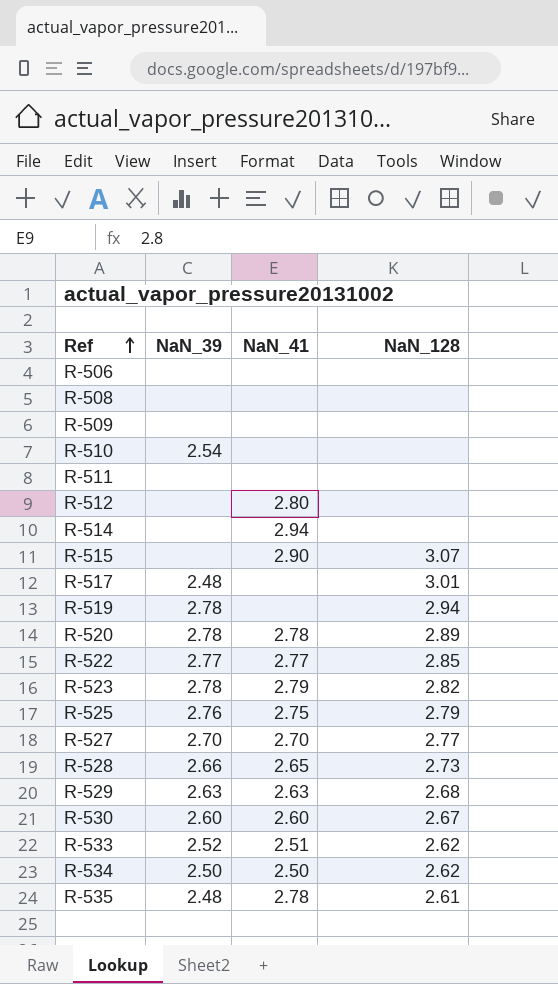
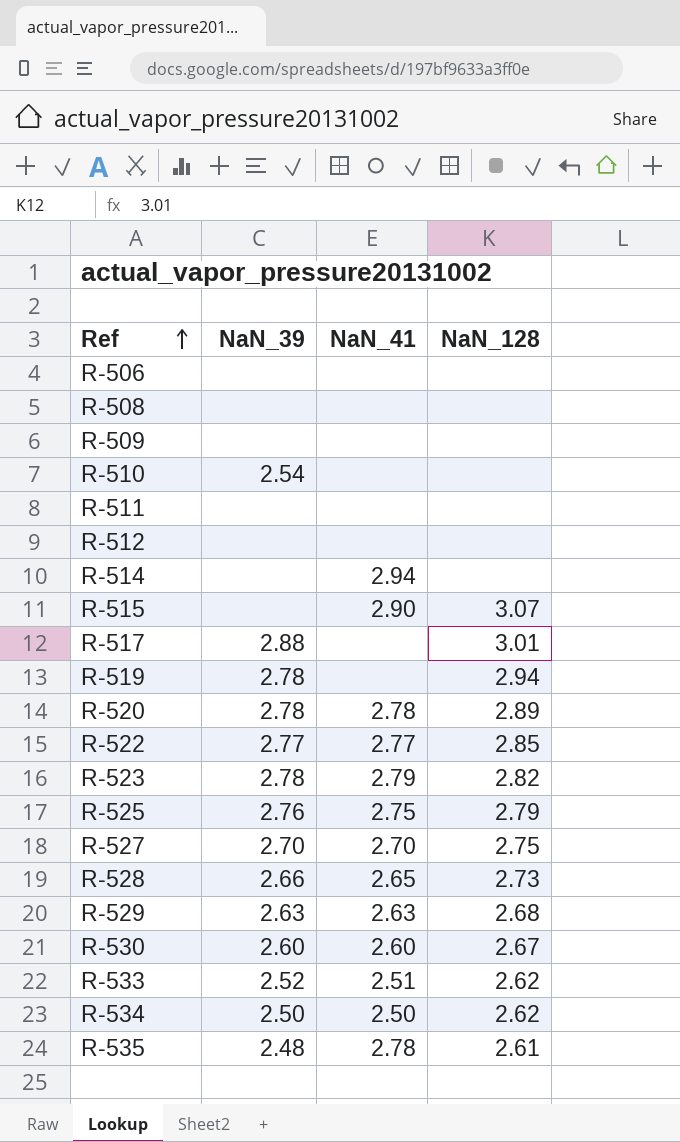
R-512 | NaN_41: 2.80 -> none
R-517 | NaN_39: 2.48 -> 2.88
R-527 | NaN_128: 2.77 -> 2.75

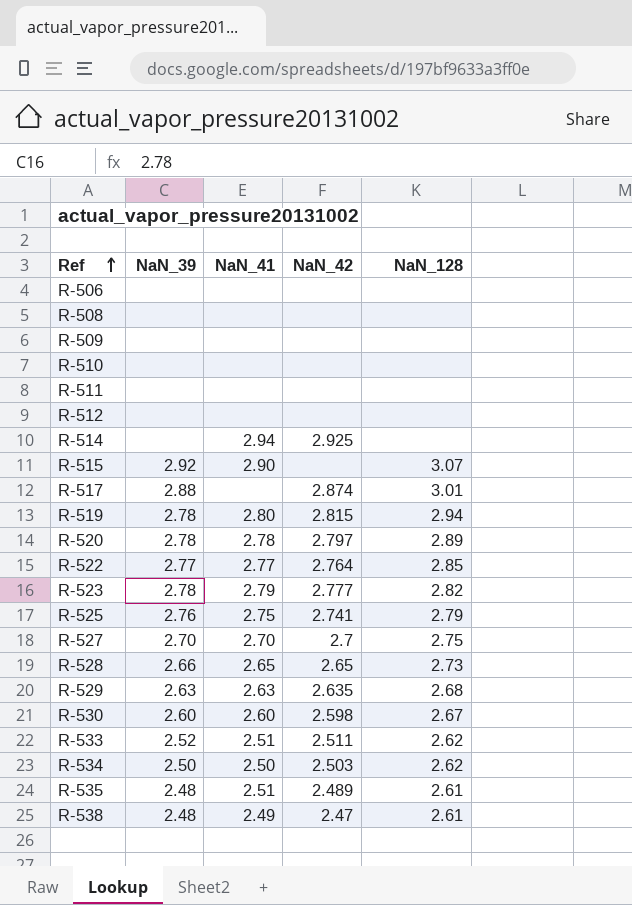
column NaN_42 | position: none -> 4
R-510 | NaN_39: 2.54 -> none
R-515 | NaN_39: none -> 2.92
R-519 | NaN_41: none -> 2.80
R-535 | NaN_41: 2.78 -> 2.51
row R-538: none -> 2.48 | 2.49 | 2.47 | 2.61

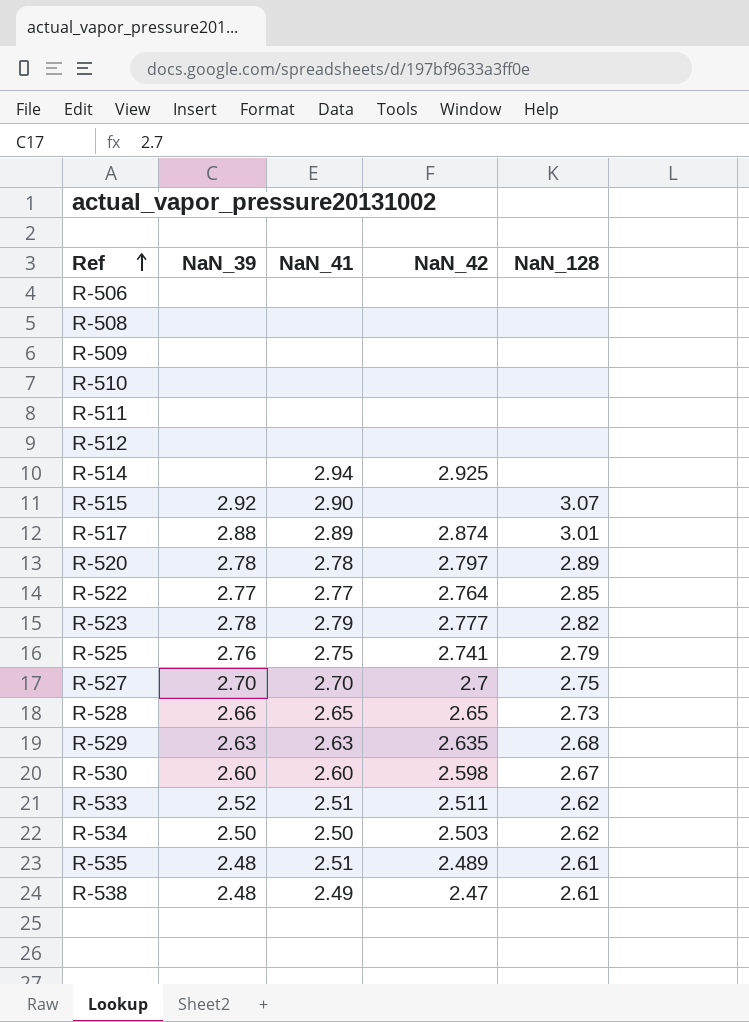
row R-519: 2.78 | 2.80 | 2.815 | 2.94 -> none
R-517 | NaN_41: none -> 2.89

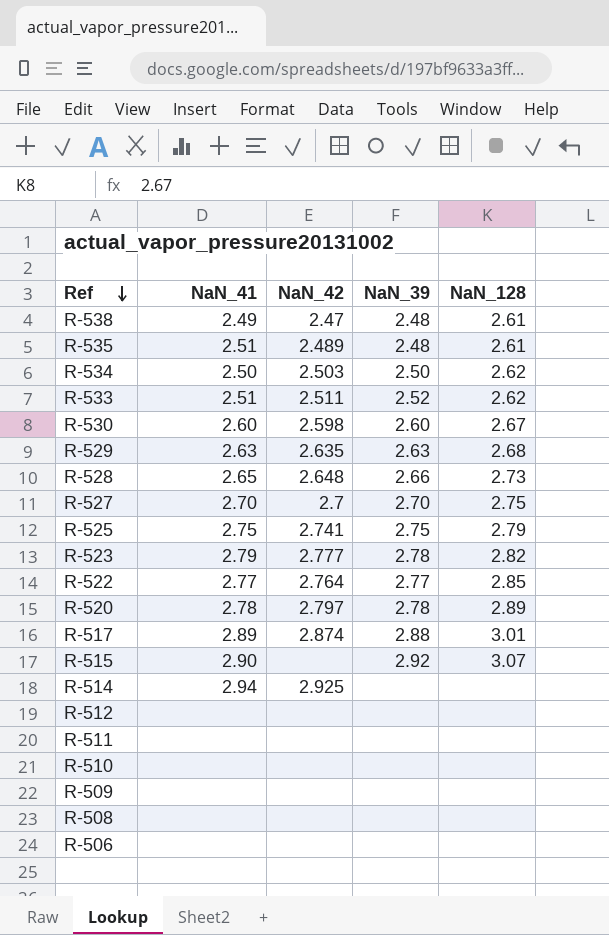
row order: Ref ascending -> Ref descending
column NaN_39 | position: 2 -> 4
R-528 | NaN_42: 2.65 -> 2.648
R-525 | NaN_39: 2.76 -> 2.75

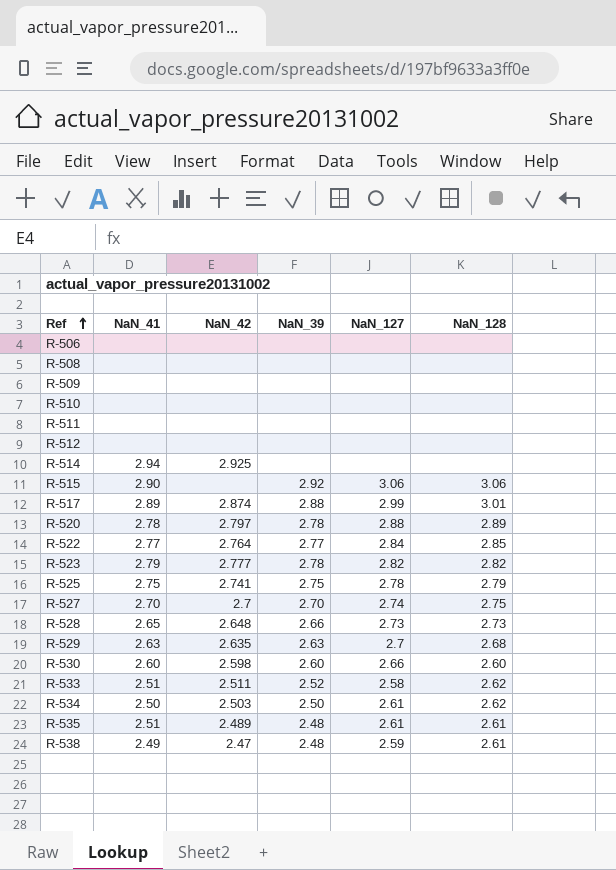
row order: Ref descending -> Ref ascending
column NaN_127 | position: none -> 5
R-515 | NaN_128: 3.07 -> 3.06
R-530 | NaN_128: 2.67 -> 2.60

